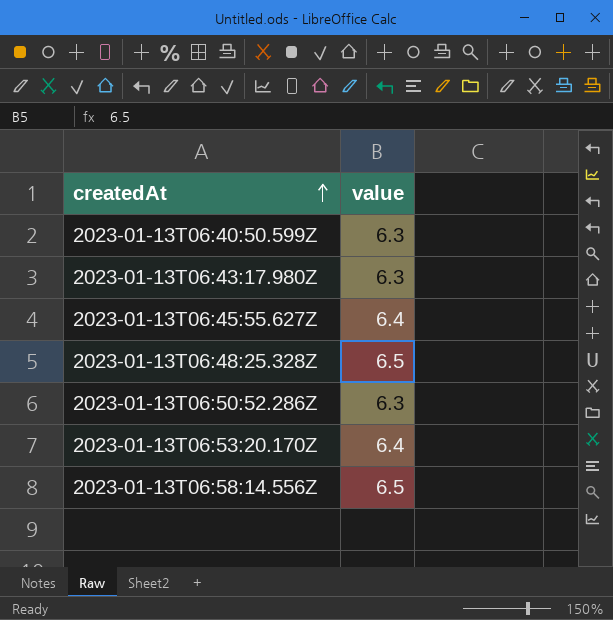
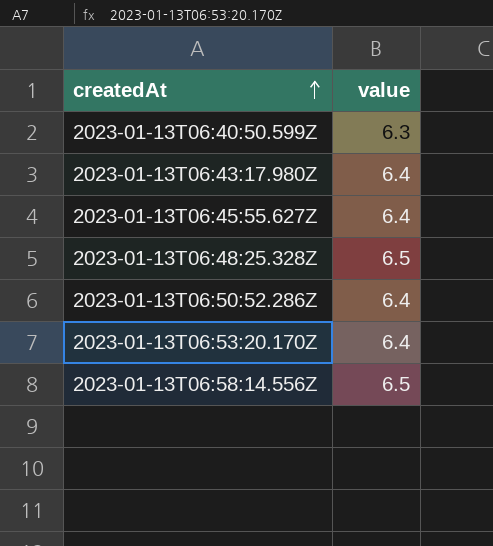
2023-01-13T06:43:17.980Z | value: 6.3 -> 6.4
2023-01-13T06:50:52.286Z | value: 6.3 -> 6.4

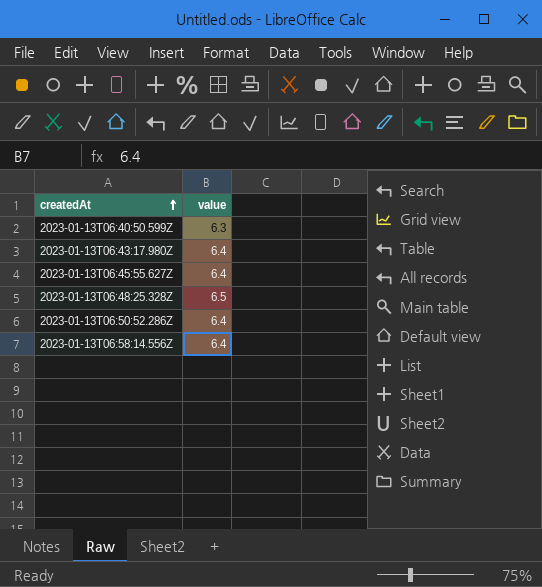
row 2023-01-13T06:53:20.170Z: 6.4 -> none
2023-01-13T06:58:14.556Z | value: 6.5 -> 6.4

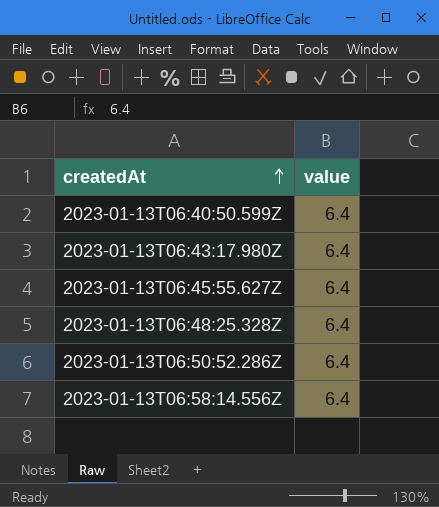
2023-01-13T06:40:50.599Z | value: 6.3 -> 6.4
2023-01-13T06:48:25.328Z | value: 6.5 -> 6.4

